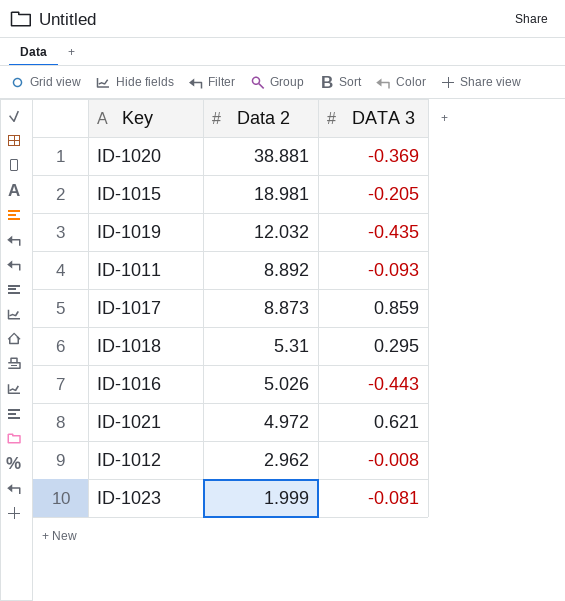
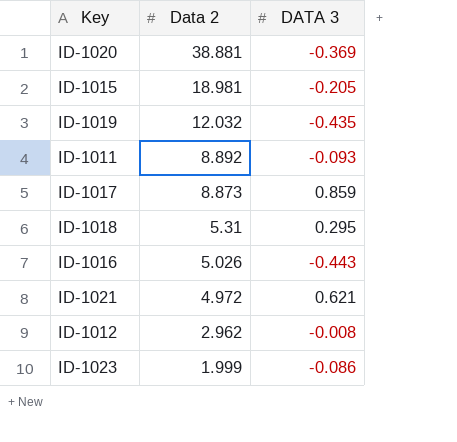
ID-1023 | DATA 3: -0.081 -> -0.086

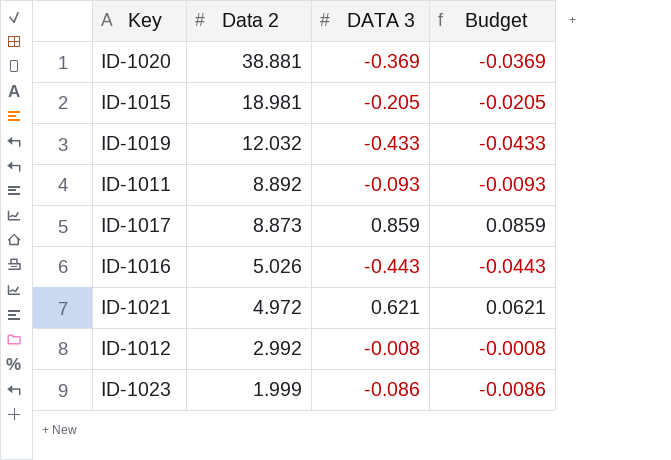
column Budget | formula: none -> [DATA 3] * 0.1
row ID-1018: 5.31 | 0.295 -> none
ID-1019 | DATA 3: -0.435 -> -0.433
ID-1012 | Data 2: 2.962 -> 2.992

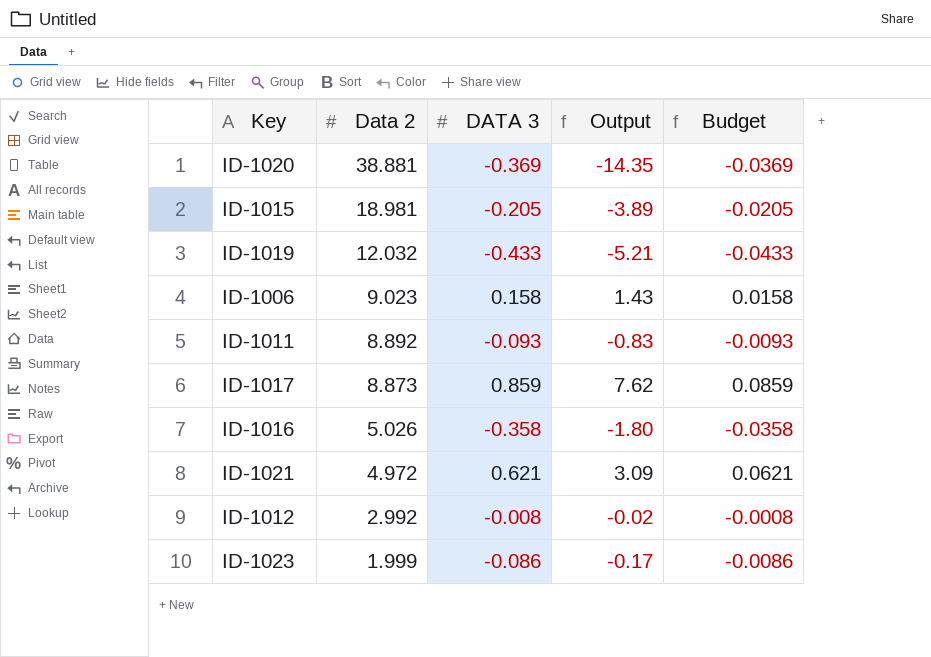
column Output | formula: none -> [Data 2] * [DATA 3]
row ID-1006: none -> 9.023 | 0.158 | 1.43 | 0.0158
ID-1016 | DATA 3: -0.443 -> -0.358
ID-1016 | Budget: -0.0443 -> -0.0358

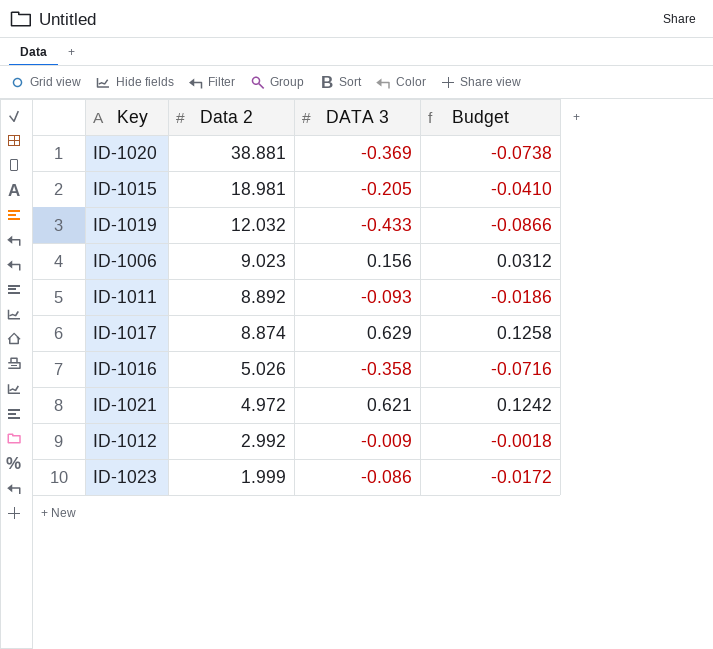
column Output | formula: [Data 2] * [DATA 3] -> none
column Budget | formula: [DATA 3] * 0.1 -> [DATA 3] * 0.2
ID-1006 | DATA 3: 0.158 -> 0.156
ID-1017 | Data 2: 8.873 -> 8.874
ID-1017 | DATA 3: 0.859 -> 0.629
ID-1012 | DATA 3: -0.008 -> -0.009

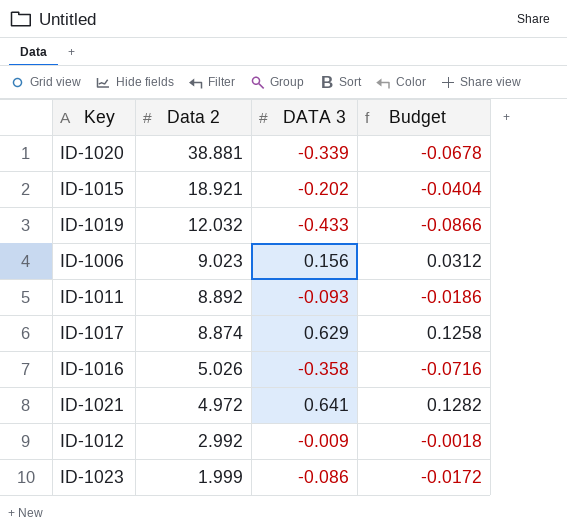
ID-1020 | DATA 3: -0.369 -> -0.339
ID-1020 | Budget: -0.0738 -> -0.0678
ID-1015 | Data 2: 18.981 -> 18.921
ID-1015 | DATA 3: -0.205 -> -0.202
ID-1015 | Budget: -0.0410 -> -0.0404
ID-1021 | DATA 3: 0.621 -> 0.641
ID-1021 | Budget: 0.1242 -> 0.1282

